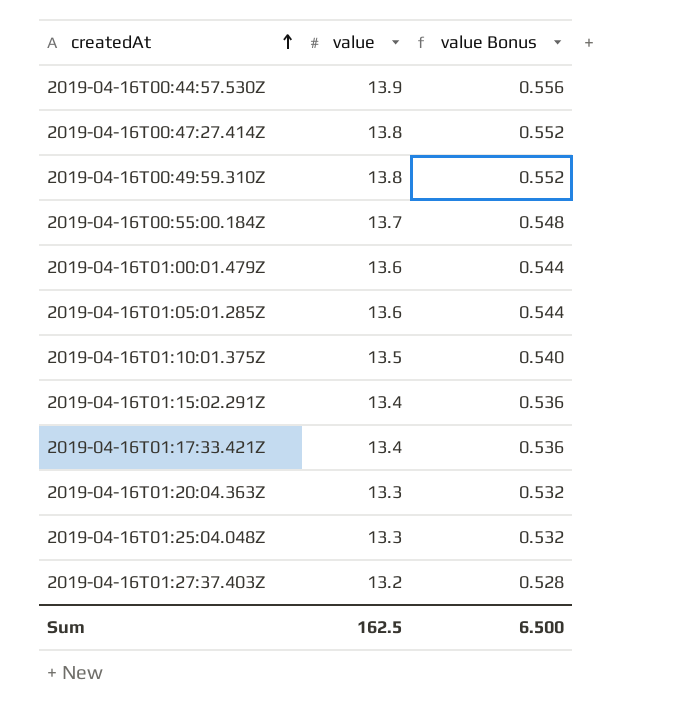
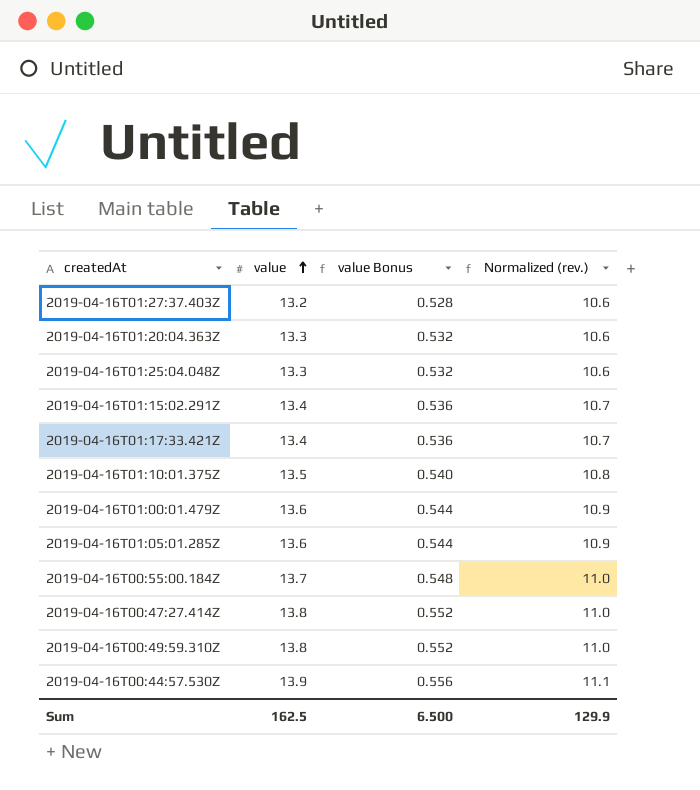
row order: createdAt ascending -> value ascending
column Normalized (rev.) | formula: none -> [value] * 0.8

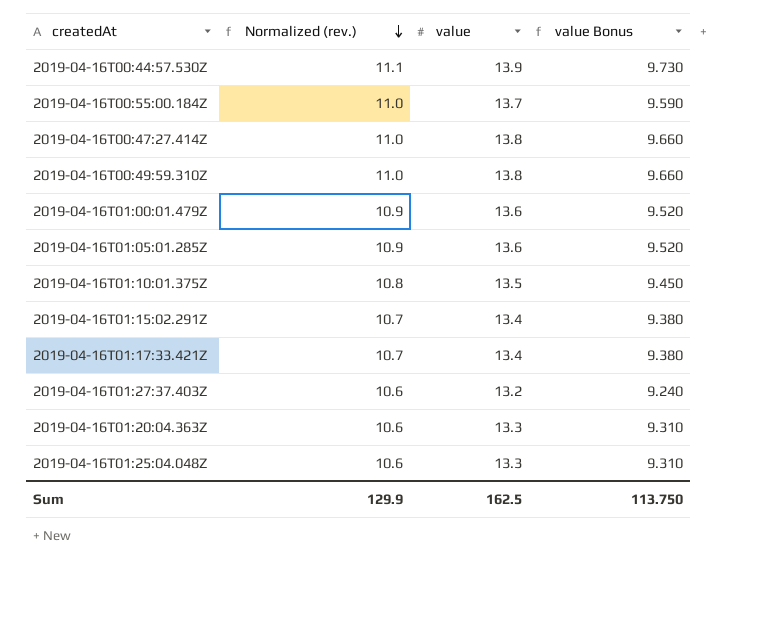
row order: value ascending -> Normalized (rev.) descending
column Normalized (rev.) | position: 4 -> 2
column value Bonus | formula: [value] * 0.04 -> [value] * 0.7
Sum | value Bonus: 6.500 -> 113.750

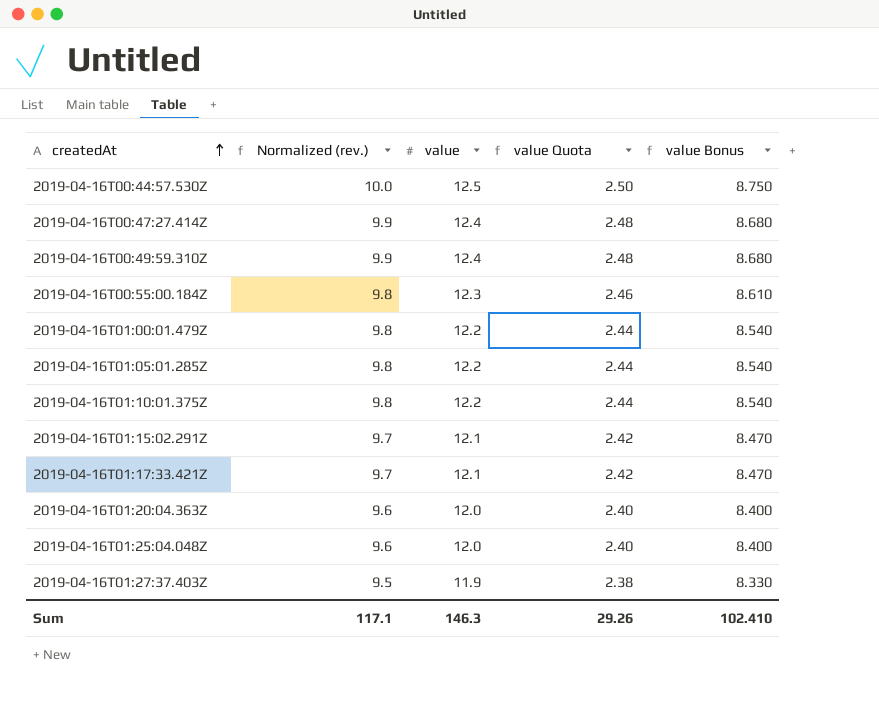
row order: Normalized (rev.) descending -> createdAt ascending
column value Quota | formula: none -> [value] * 0.2
2019-04-16T00:44:57.530Z | Normalized (rev.): 11.1 -> 10.0
2019-04-16T00:44:57.530Z | value: 13.9 -> 12.5
2019-04-16T00:44:57.530Z | value Bonus: 9.730 -> 8.750
2019-04-16T00:47:27.414Z | Normalized (rev.): 11.0 -> 9.9
2019-04-16T00:47:27.414Z | value: 13.8 -> 12.4
2019-04-16T00:47:27.414Z | value Bonus: 9.660 -> 8.680
2019-04-16T00:49:59.310Z | Normalized (rev.): 11.0 -> 9.9
2019-04-16T00:49:59.310Z | value: 13.8 -> 12.4
2019-04-16T00:49:59.310Z | value Bonus: 9.660 -> 8.680
2019-04-16T00:55:00.184Z | Normalized (rev.): 11.0 -> 9.8
2019-04-16T00:55:00.184Z | value: 13.7 -> 12.3
2019-04-16T00:55:00.184Z | value Bonus: 9.590 -> 8.610
2019-04-16T01:00:01.479Z | Normalized (rev.): 10.9 -> 9.8
2019-04-16T01:00:01.479Z | value: 13.6 -> 12.2
2019-04-16T01:00:01.479Z | value Bonus: 9.520 -> 8.540
2019-04-16T01:05:01.285Z | Normalized (rev.): 10.9 -> 9.8
2019-04-16T01:05:01.285Z | value: 13.6 -> 12.2
2019-04-16T01:05:01.285Z | value Bonus: 9.520 -> 8.540
2019-04-16T01:10:01.375Z | Normalized (rev.): 10.8 -> 9.8
2019-04-16T01:10:01.375Z | value: 13.5 -> 12.2
2019-04-16T01:10:01.375Z | value Bonus: 9.450 -> 8.540
2019-04-16T01:15:02.291Z | Normalized (rev.): 10.7 -> 9.7
2019-04-16T01:15:02.291Z | value: 13.4 -> 12.1
2019-04-16T01:15:02.291Z | value Bonus: 9.380 -> 8.470
2019-04-16T01:17:33.421Z | Normalized (rev.): 10.7 -> 9.7
2019-04-16T01:17:33.421Z | value: 13.4 -> 12.1
2019-04-16T01:17:33.421Z | value Bonus: 9.380 -> 8.470
2019-04-16T01:20:04.363Z | Normalized (rev.): 10.6 -> 9.6
2019-04-16T01:20:04.363Z | value: 13.3 -> 12.0
2019-04-16T01:20:04.363Z | value Bonus: 9.310 -> 8.400
2019-04-16T01:25:04.048Z | Normalized (rev.): 10.6 -> 9.6
2019-04-16T01:25:04.048Z | value: 13.3 -> 12.0
2019-04-16T01:25:04.048Z | value Bonus: 9.310 -> 8.400
2019-04-16T01:27:37.403Z | Normalized (rev.): 10.6 -> 9.5
2019-04-16T01:27:37.403Z | value: 13.2 -> 11.9
2019-04-16T01:27:37.403Z | value Bonus: 9.240 -> 8.330
Sum | Normalized (rev.): 129.9 -> 117.1
Sum | value: 162.5 -> 146.3
Sum | value Bonus: 113.750 -> 102.410

